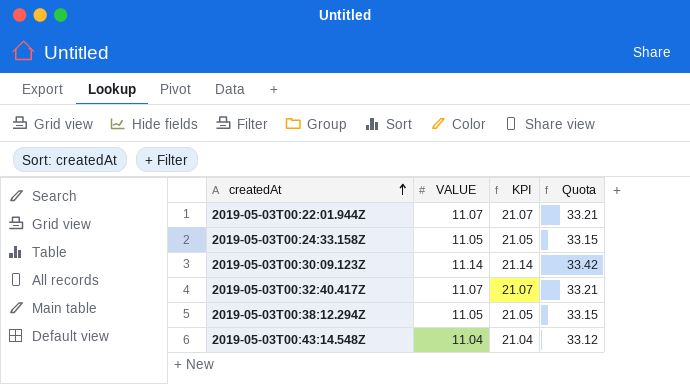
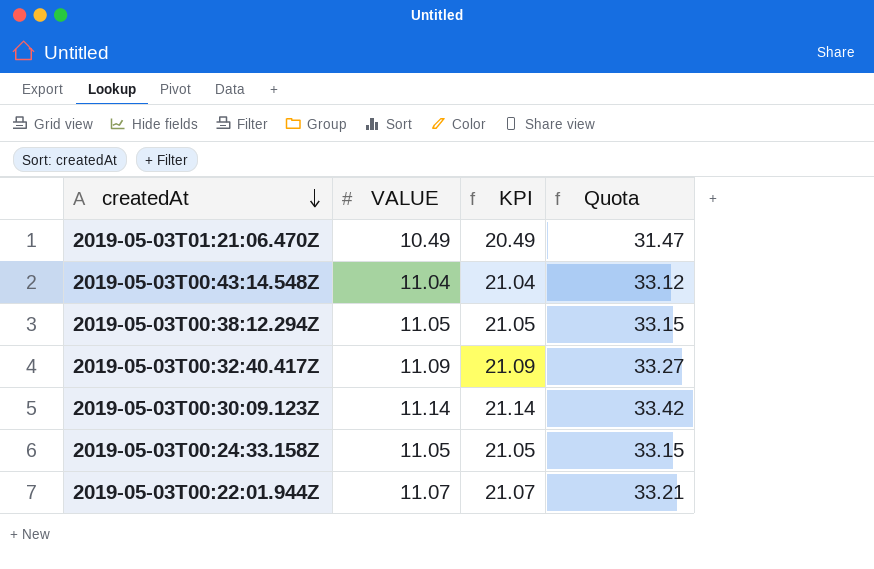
row order: createdAt ascending -> createdAt descending
row 2019-05-03T01:21:06.470Z: none -> 10.49 | 20.49 | 31.47
2019-05-03T00:32:40.417Z | VALUE: 11.07 -> 11.09
2019-05-03T00:32:40.417Z | KPI: 21.07 -> 21.09
2019-05-03T00:32:40.417Z | Quota: 33.21 -> 33.27

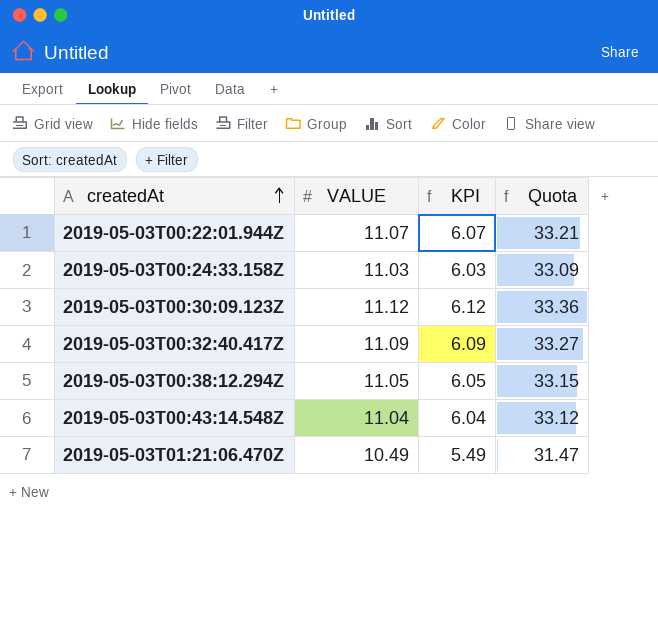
row order: createdAt descending -> createdAt ascending
column KPI | formula: [VALUE] + 10 -> [VALUE] - 5
2019-05-03T00:24:33.158Z | VALUE: 11.05 -> 11.03
2019-05-03T00:24:33.158Z | Quota: 33.15 -> 33.09
2019-05-03T00:30:09.123Z | VALUE: 11.14 -> 11.12
2019-05-03T00:30:09.123Z | Quota: 33.42 -> 33.36

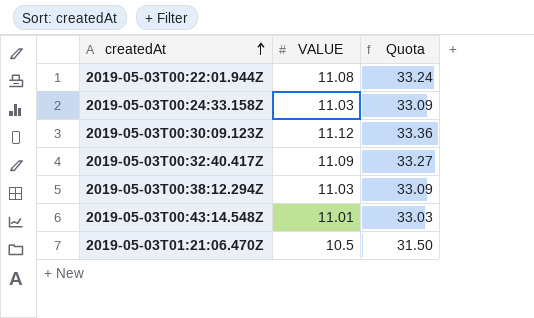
column KPI | formula: [VALUE] - 5 -> none
2019-05-03T00:22:01.944Z | VALUE: 11.07 -> 11.08
2019-05-03T00:22:01.944Z | Quota: 33.21 -> 33.24
2019-05-03T00:38:12.294Z | VALUE: 11.05 -> 11.03
2019-05-03T00:38:12.294Z | Quota: 33.15 -> 33.09
2019-05-03T00:43:14.548Z | VALUE: 11.04 -> 11.01
2019-05-03T00:43:14.548Z | Quota: 33.12 -> 33.03
2019-05-03T01:21:06.470Z | VALUE: 10.49 -> 10.5
2019-05-03T01:21:06.470Z | Quota: 31.47 -> 31.50

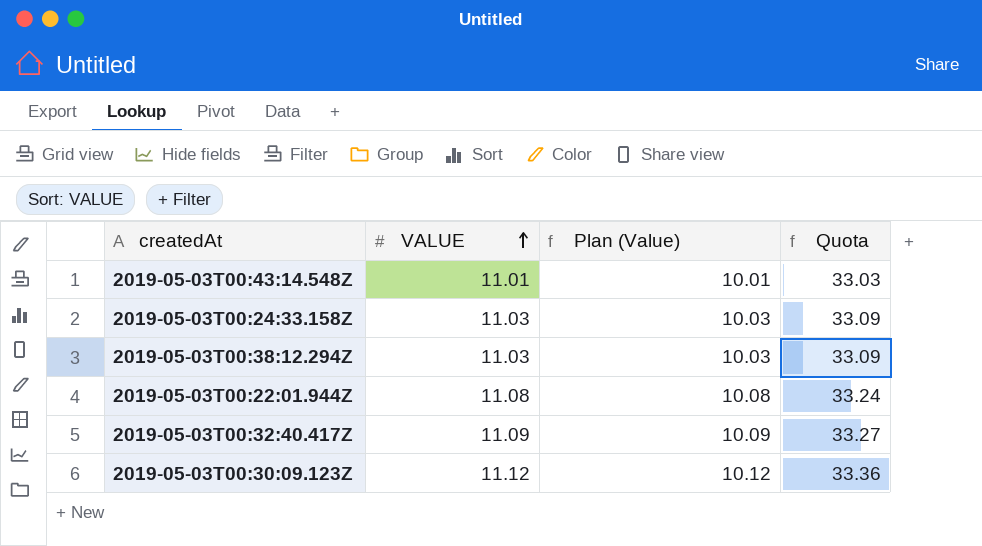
row order: createdAt ascending -> VALUE ascending
column Plan (Value) | formula: none -> [VALUE] - 1
row 2019-05-03T01:21:06.470Z: 10.5 | 31.50 -> none

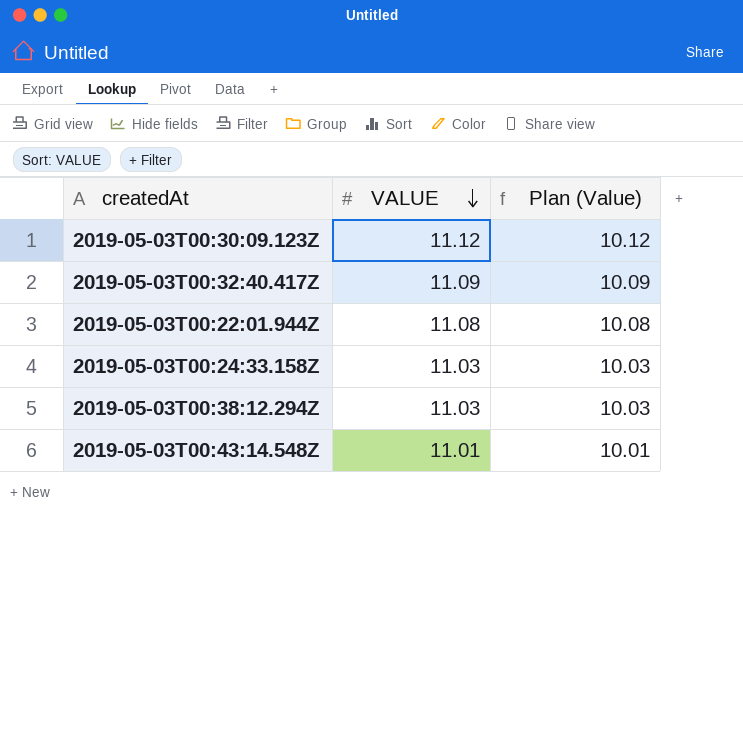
row order: VALUE ascending -> VALUE descending
column Quota | formula: [VALUE] * 3 -> none

